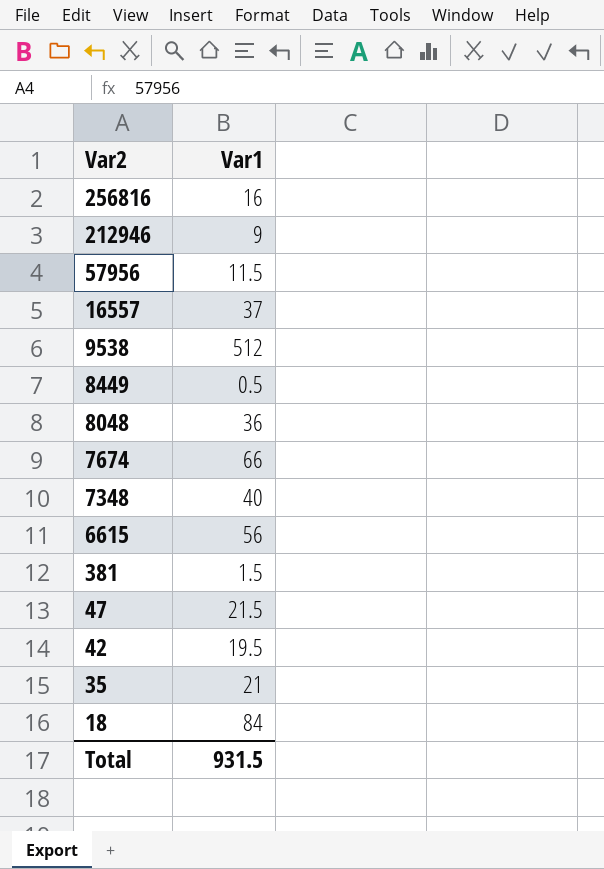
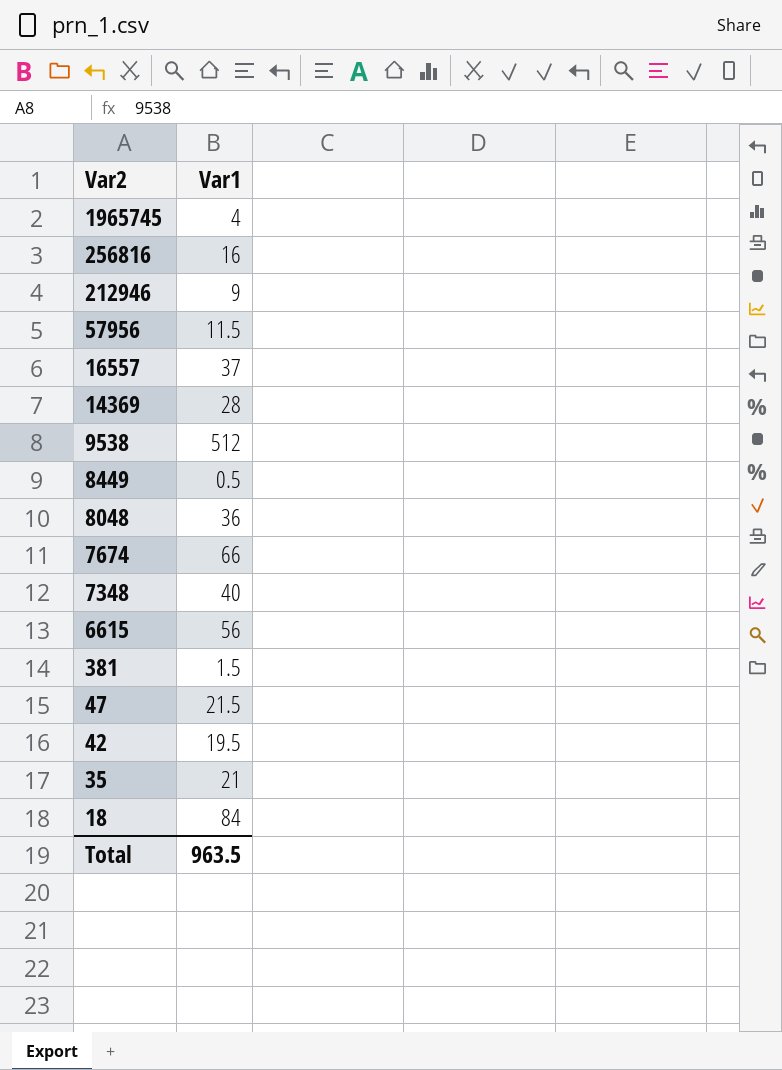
row 1965745: none -> 4
row 14369: none -> 28
Total | Var1: 931.5 -> 963.5

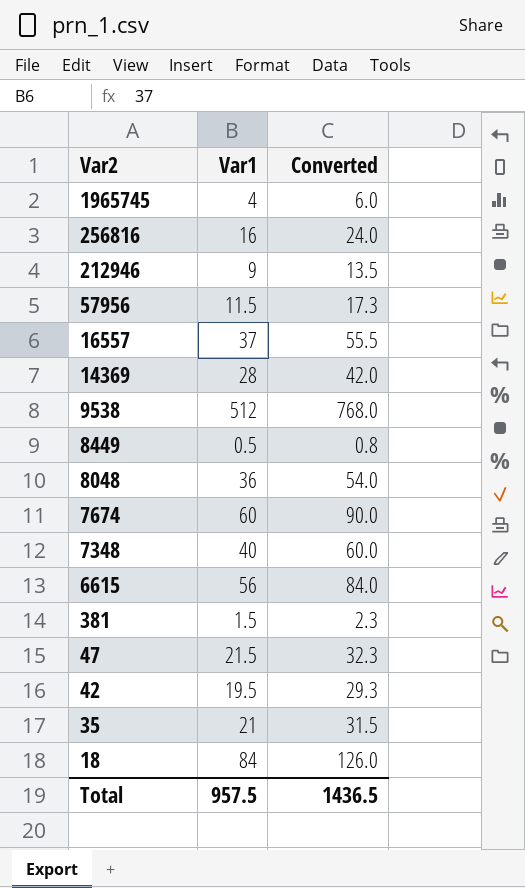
column Converted | formula: none -> [Var1] * 1.5
7674 | Var1: 66 -> 60
Total | Var1: 963.5 -> 957.5

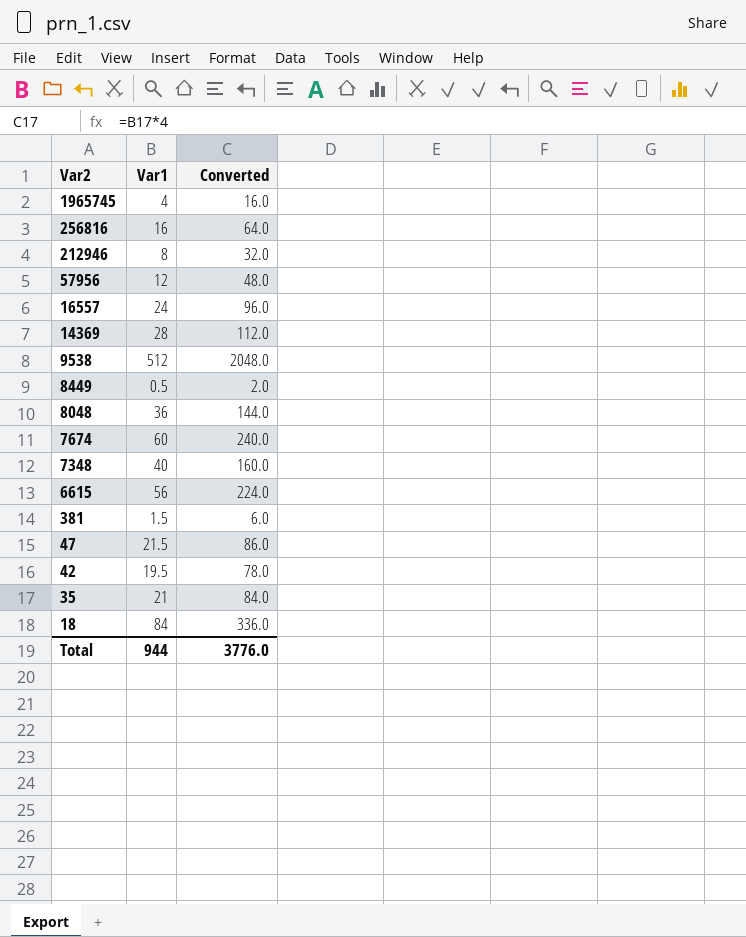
column Converted | formula: [Var1] * 1.5 -> [Var1] * 4
212946 | Var1: 9 -> 8
57956 | Var1: 11.5 -> 12
16557 | Var1: 37 -> 24
Total | Var1: 957.5 -> 944
Total | Converted: 1436.5 -> 3776.0

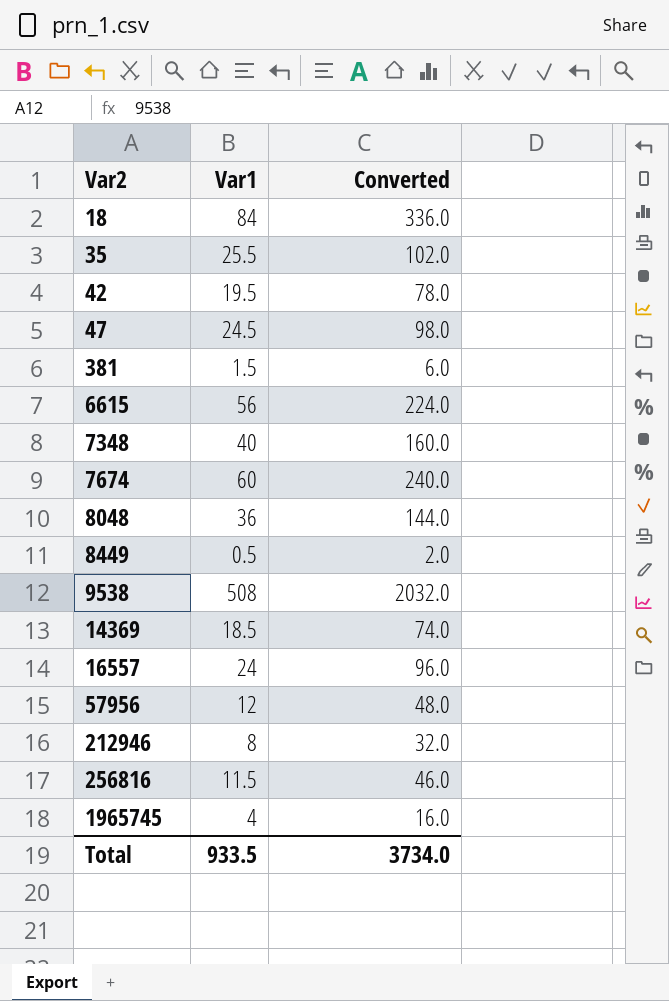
row order: Var2 descending -> Var2 ascending
35 | Var1: 21 -> 25.5
35 | Converted: 84.0 -> 102.0
47 | Var1: 21.5 -> 24.5
47 | Converted: 86.0 -> 98.0
9538 | Var1: 512 -> 508
9538 | Converted: 2048.0 -> 2032.0
14369 | Var1: 28 -> 18.5
14369 | Converted: 112.0 -> 74.0
256816 | Var1: 16 -> 11.5
256816 | Converted: 64.0 -> 46.0
Total | Var1: 944 -> 933.5
Total | Converted: 3776.0 -> 3734.0

